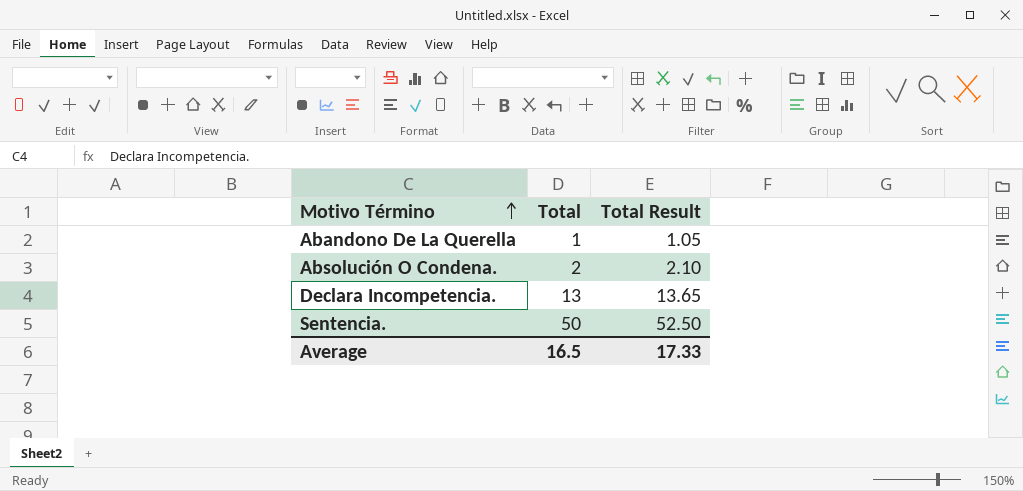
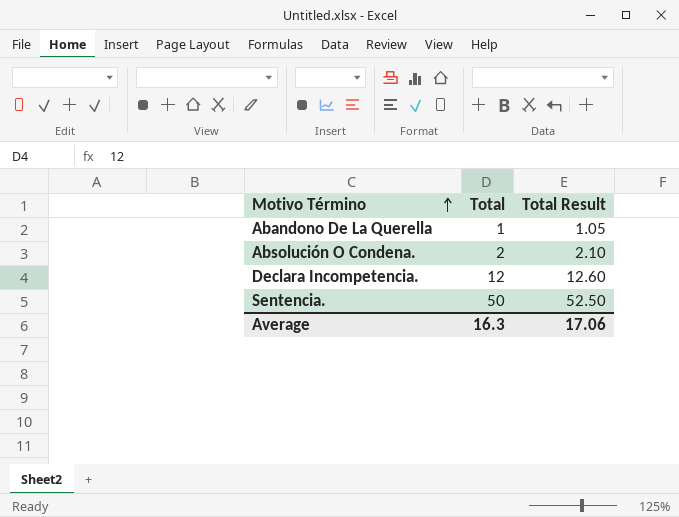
Declara Incompetencia. | Total: 13 -> 12
Declara Incompetencia. | Total Result: 13.65 -> 12.60
Average | Total: 16.5 -> 16.3
Average | Total Result: 17.33 -> 17.06

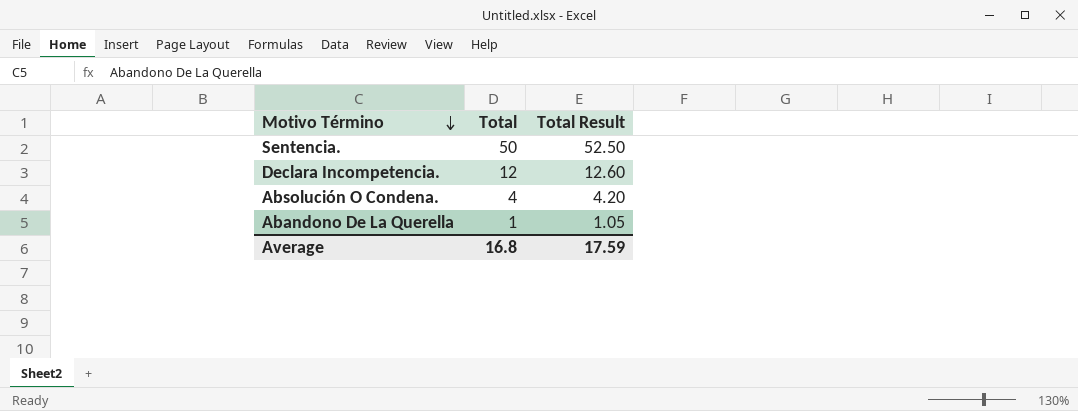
row order: Motivo Término ascending -> Motivo Término descending
Absolución O Condena. | Total: 2 -> 4
Absolución O Condena. | Total Result: 2.10 -> 4.20
Average | Total: 16.3 -> 16.8
Average | Total Result: 17.06 -> 17.59

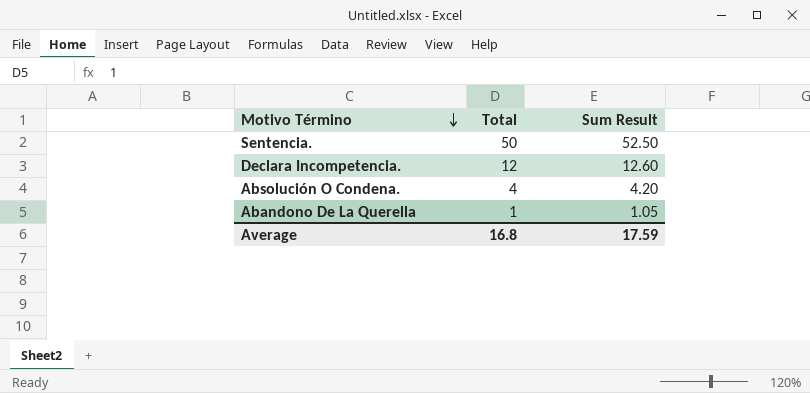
column name: Total Result -> Sum Result

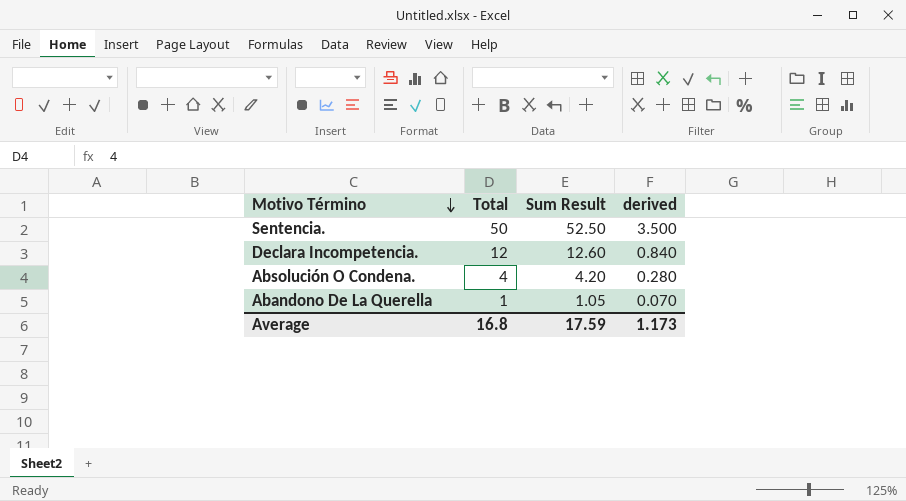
column derived | formula: none -> [Total] * 0.07

